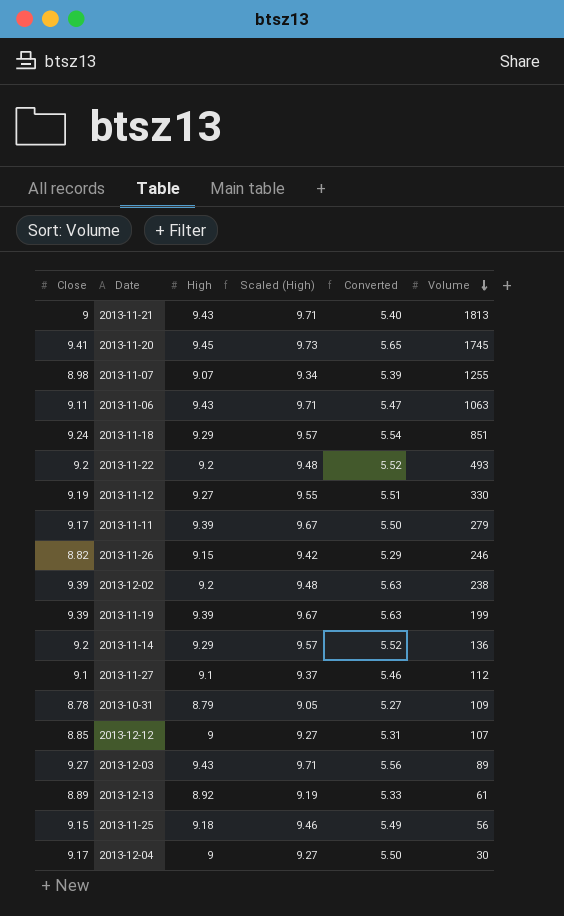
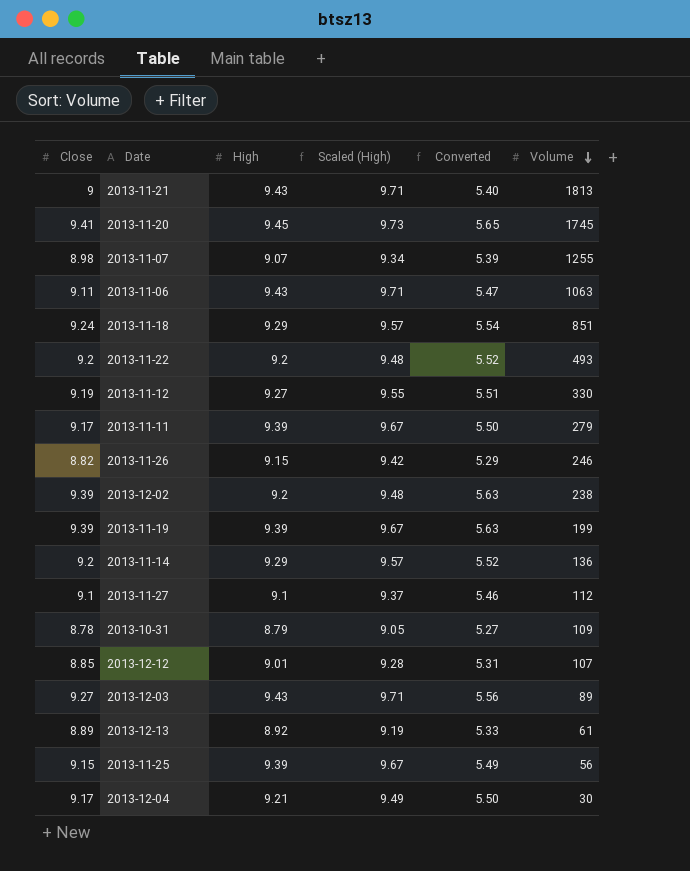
2013-12-12 | High: 9 -> 9.01
2013-12-12 | Scaled (High): 9.27 -> 9.28
2013-11-25 | High: 9.18 -> 9.39
2013-11-25 | Scaled (High): 9.46 -> 9.67
2013-12-04 | High: 9 -> 9.21
2013-12-04 | Scaled (High): 9.27 -> 9.49

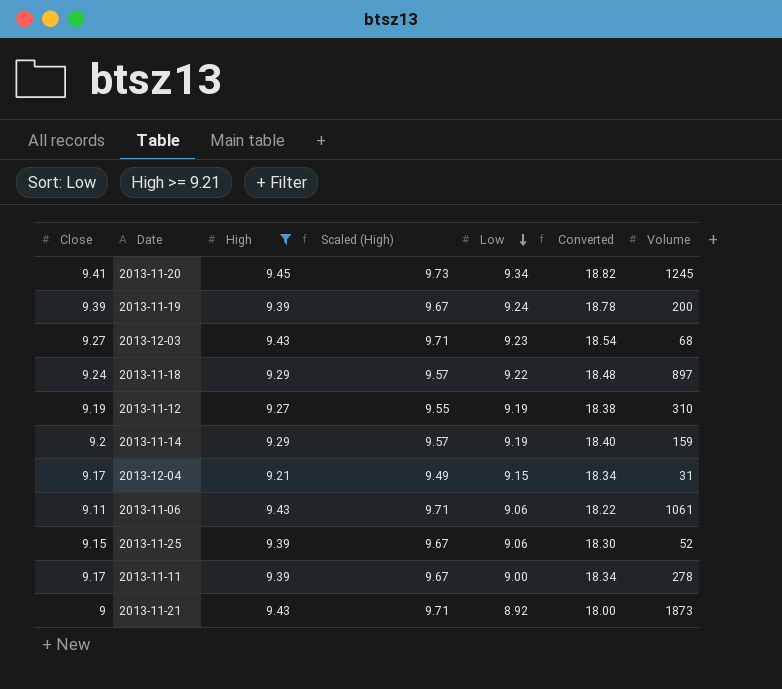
filter: none -> High >= 9.21
row order: Volume descending -> Low descending
column Low | position: none -> 5
column Converted | formula: [Close] * 0.6 -> [Close] * 2
2013-11-20 | Volume: 1745 -> 1245
2013-11-19 | Volume: 199 -> 200
2013-12-03 | Volume: 89 -> 68
2013-11-18 | Volume: 851 -> 897
2013-11-12 | Volume: 330 -> 310
2013-11-14 | Volume: 136 -> 159
2013-12-04 | Volume: 30 -> 31
2013-11-06 | Volume: 1063 -> 1061
2013-11-25 | Volume: 56 -> 52
2013-11-11 | Volume: 279 -> 278
2013-11-21 | Volume: 1813 -> 1873

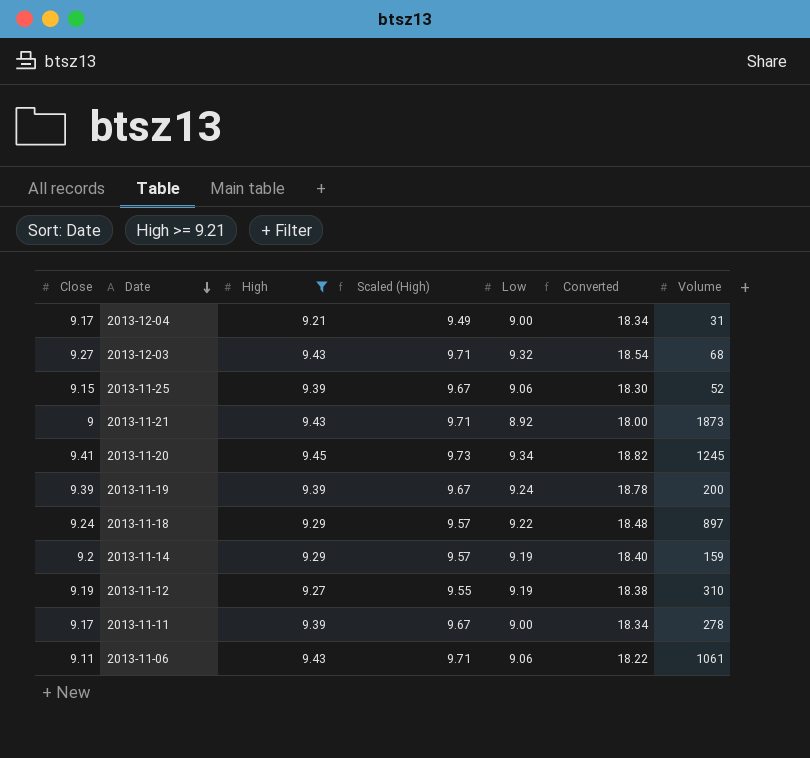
row order: Low descending -> Date descending
2013-12-04 | Low: 9.15 -> 9.00
2013-12-03 | Low: 9.23 -> 9.32

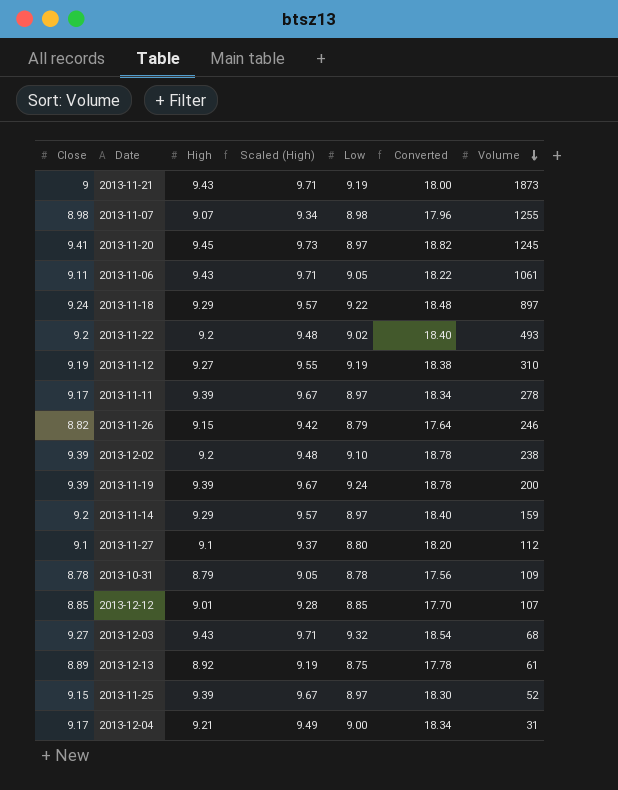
filter: High >= 9.21 -> none
row order: Date descending -> Volume descending
2013-11-21 | Low: 8.92 -> 9.19
2013-11-20 | Low: 9.34 -> 8.97
2013-11-06 | Low: 9.06 -> 9.05
2013-11-11 | Low: 9.00 -> 8.97
2013-11-14 | Low: 9.19 -> 8.97
2013-11-25 | Low: 9.06 -> 8.97

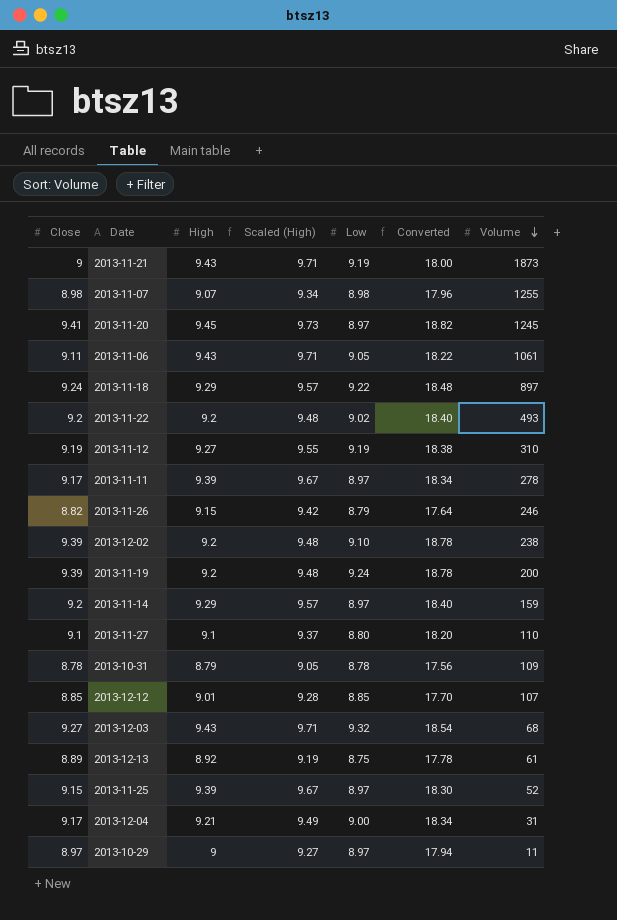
2013-11-19 | High: 9.39 -> 9.2
2013-11-19 | Scaled (High): 9.67 -> 9.48
2013-11-27 | Volume: 112 -> 110
row 2013-10-29: none -> 8.97 | 9 | 9.27 | 8.97 | 17.94 | 11

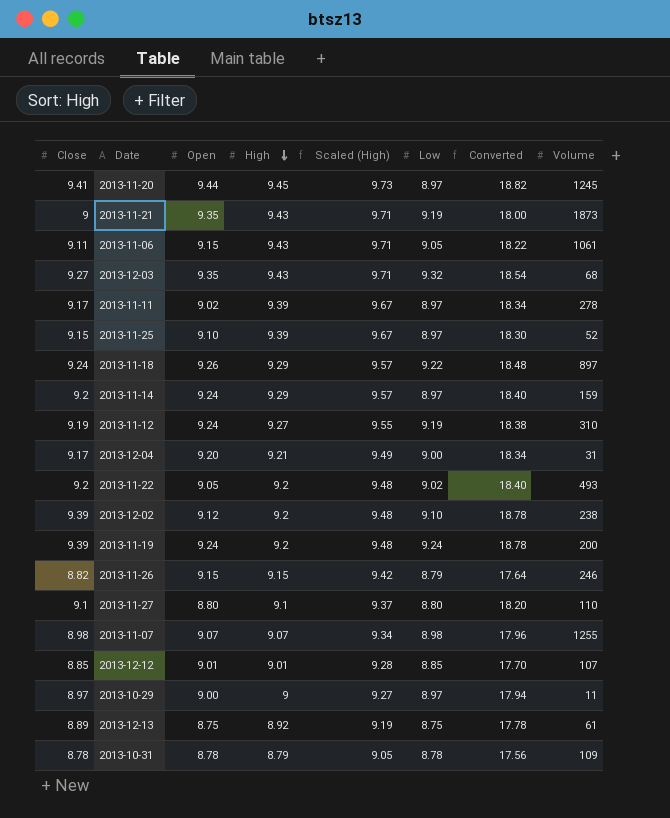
row order: Volume descending -> High descending
column Open | position: none -> 3

